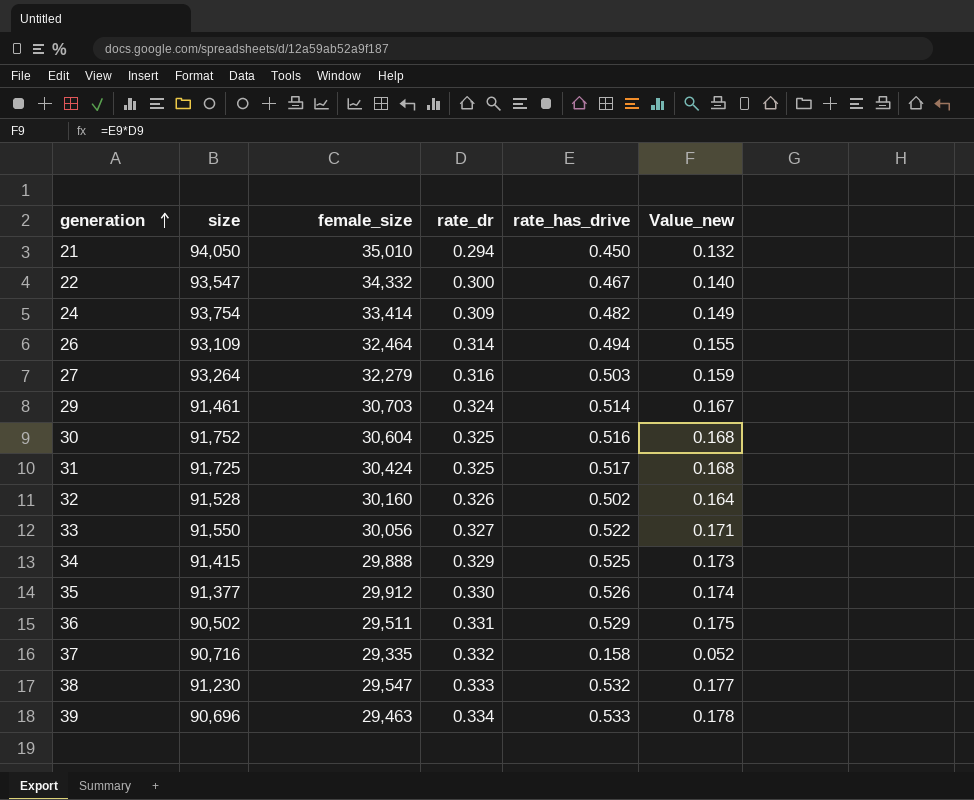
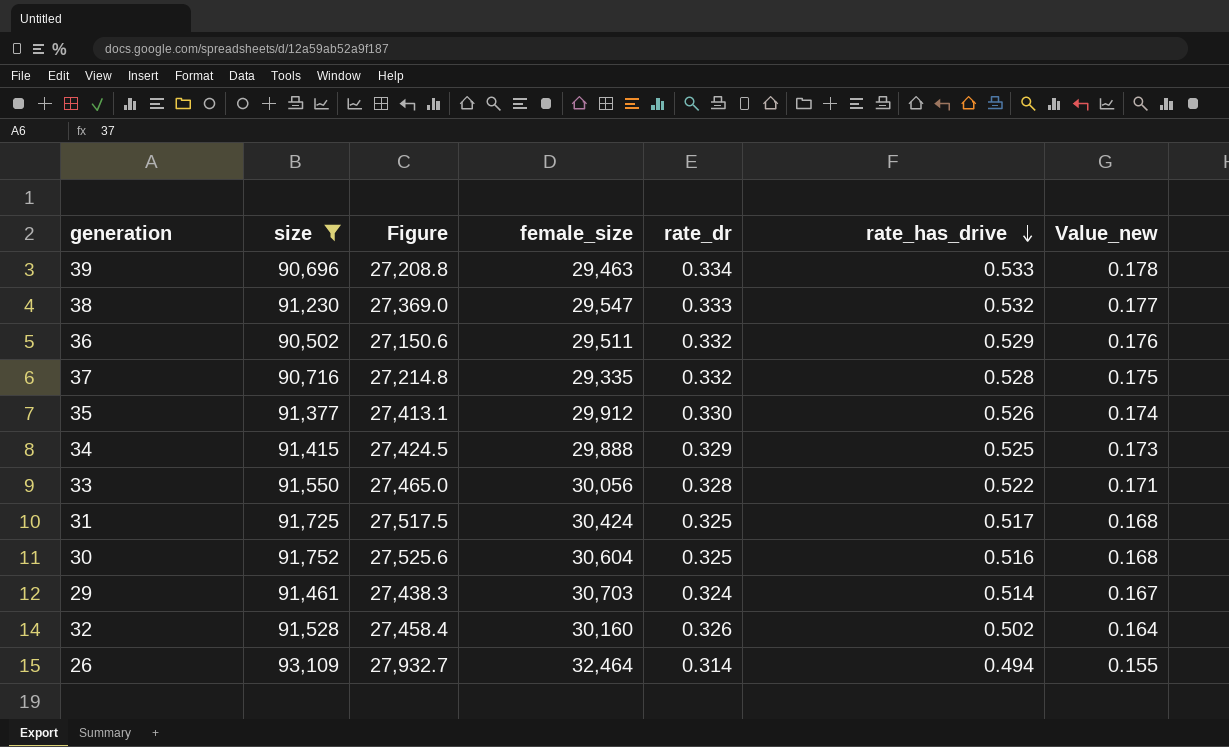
filter: none -> size <= 93,109
row order: generation ascending -> rate_has_drive descending
column Figure | formula: none -> [size] * 0.3
36 | rate_dr: 0.331 -> 0.332
36 | Value_new: 0.175 -> 0.176
37 | rate_has_drive: 0.158 -> 0.528
37 | Value_new: 0.052 -> 0.175
33 | rate_dr: 0.327 -> 0.328

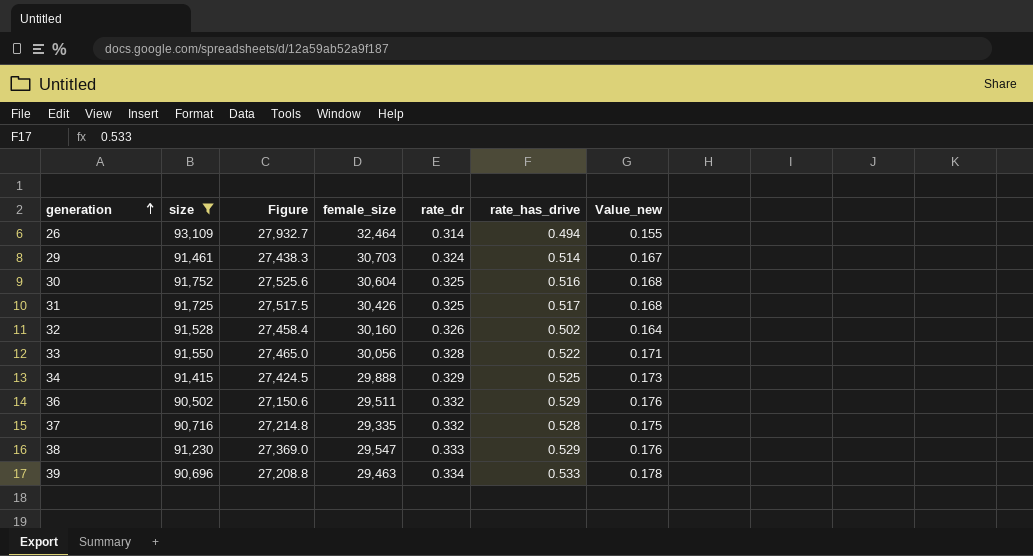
row order: rate_has_drive descending -> generation ascending
row 35: 91,377 | 27,413.1 | 29,912 | 0.330 | 0.526 | 0.174 -> none
31 | female_size: 30,424 -> 30,426
38 | rate_has_drive: 0.532 -> 0.529
38 | Value_new: 0.177 -> 0.176

